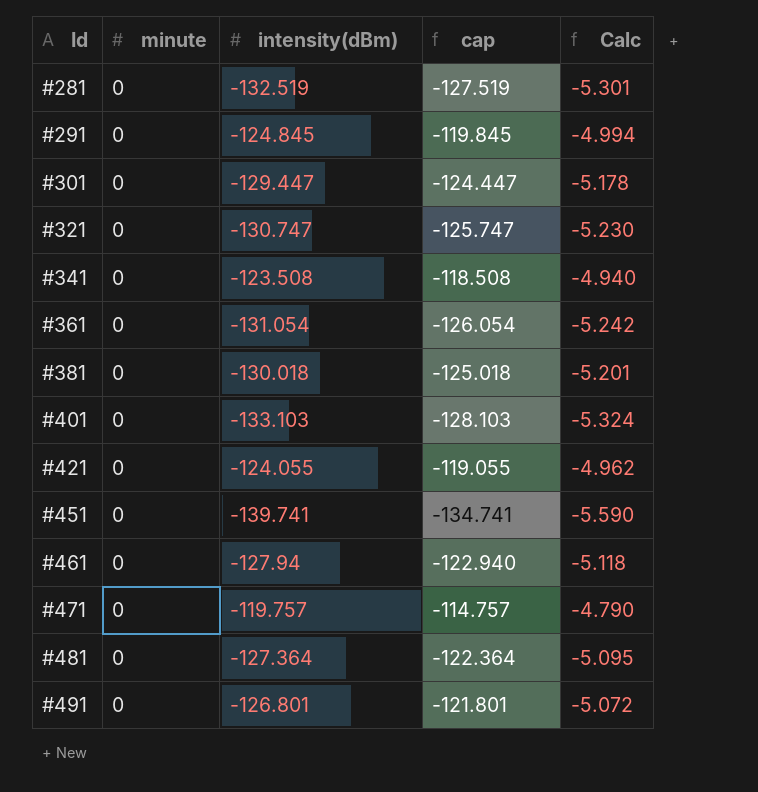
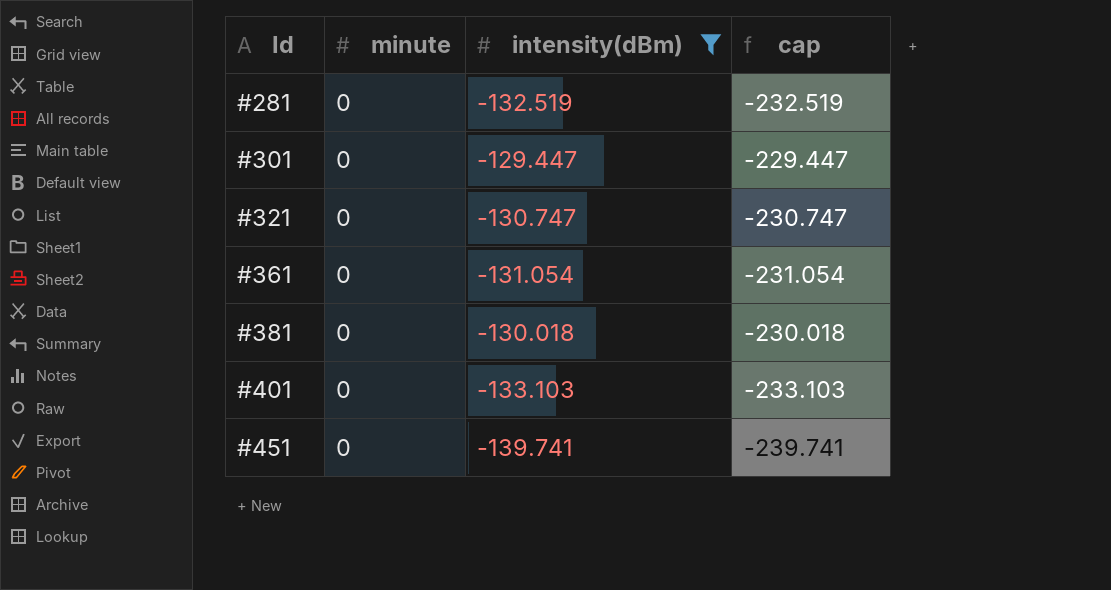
filter: none -> intensity(dBm) <= -129.447
column Calc | formula: [intensity(dBm)] * 0.04 -> none
column cap | formula: [intensity(dBm)] + 5 -> [intensity(dBm)] - 100

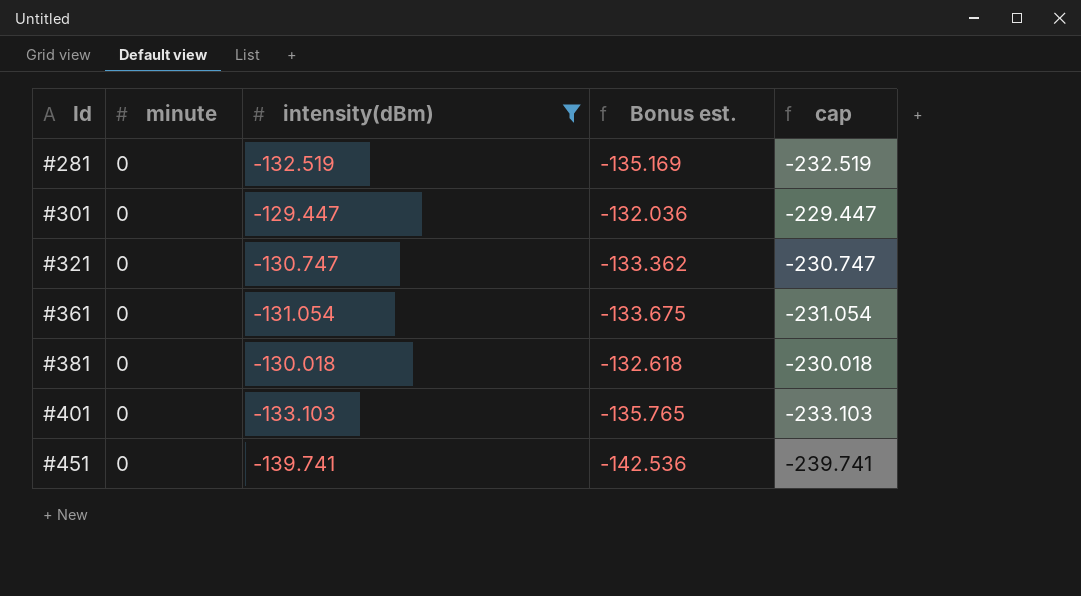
column Bonus est. | formula: none -> [intensity(dBm)] * 1.02

